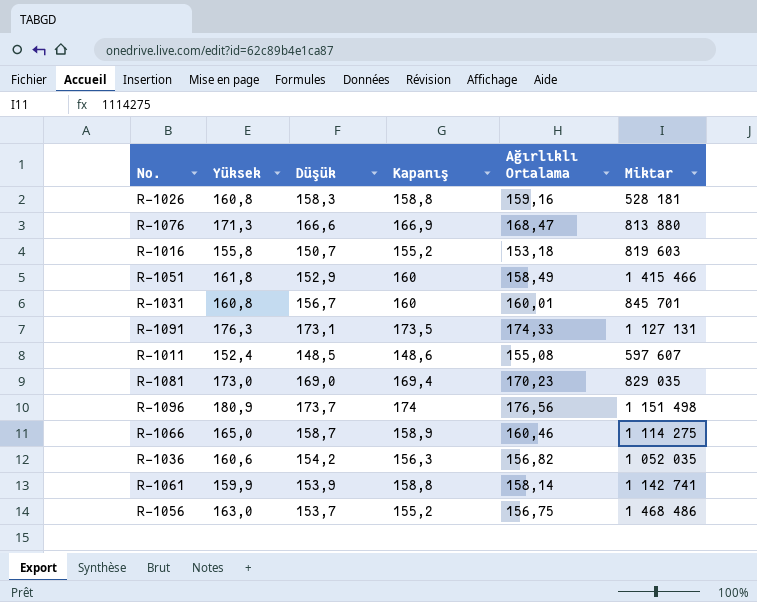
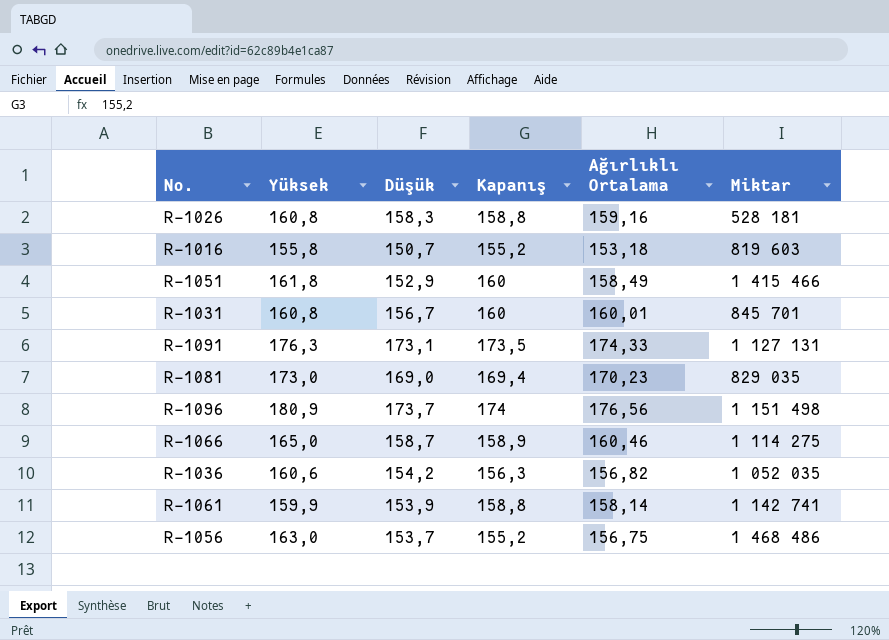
row R-1076: 171,3 | 166,6 | 166,9 | 168,47 | 813 880 -> none
row R-1011: 152,4 | 148,5 | 148,6 | 155,08 | 597 607 -> none

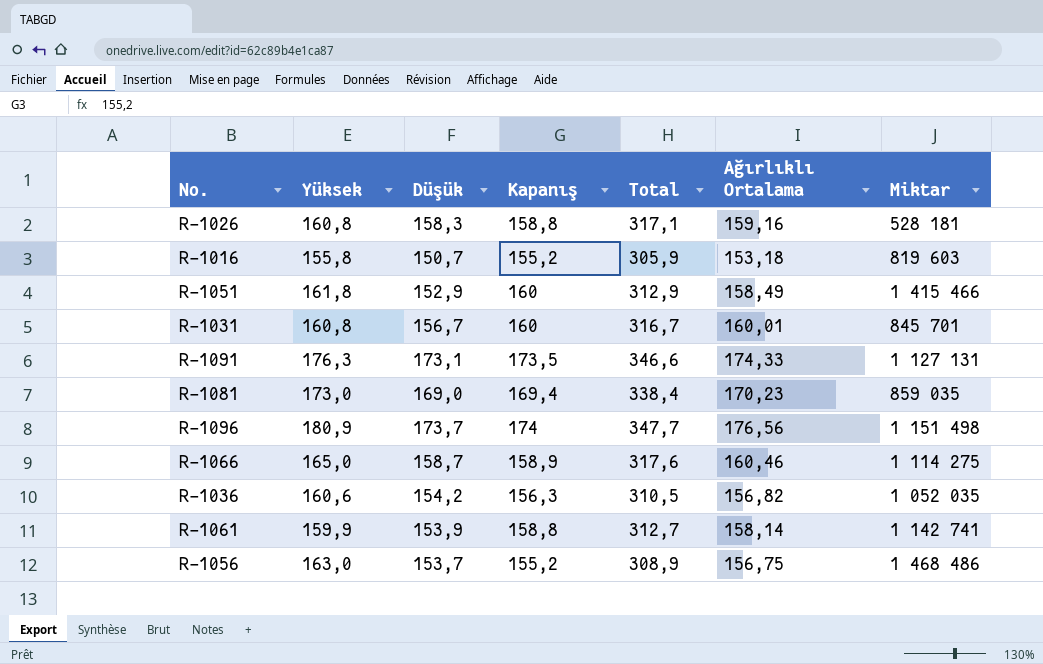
column Total | formula: none -> [Düşük] + [Kapanış]
R-1081 | Miktar: 829 035 -> 859 035

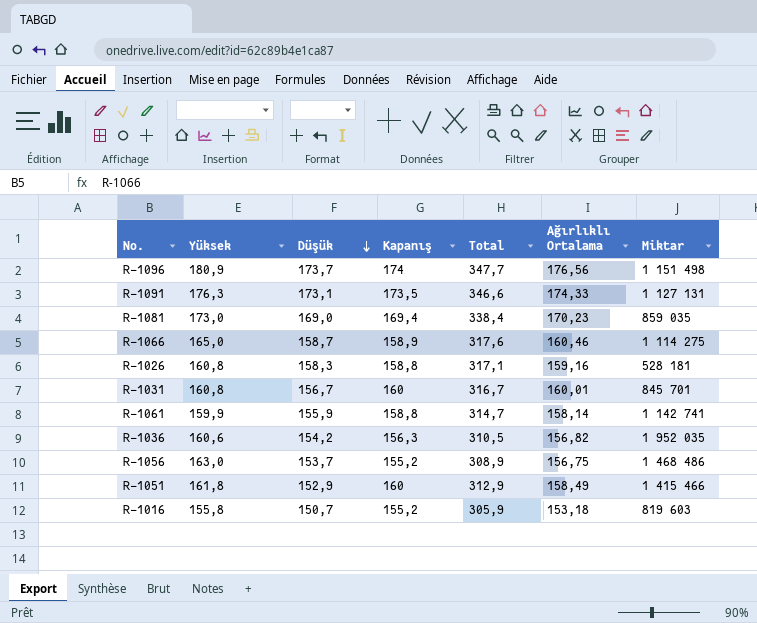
row order: none -> Düşük descending
R-1061 | Düşük: 153,9 -> 155,9
R-1061 | Total: 312,7 -> 314,7
R-1036 | Miktar: 1 052 035 -> 1 952 035

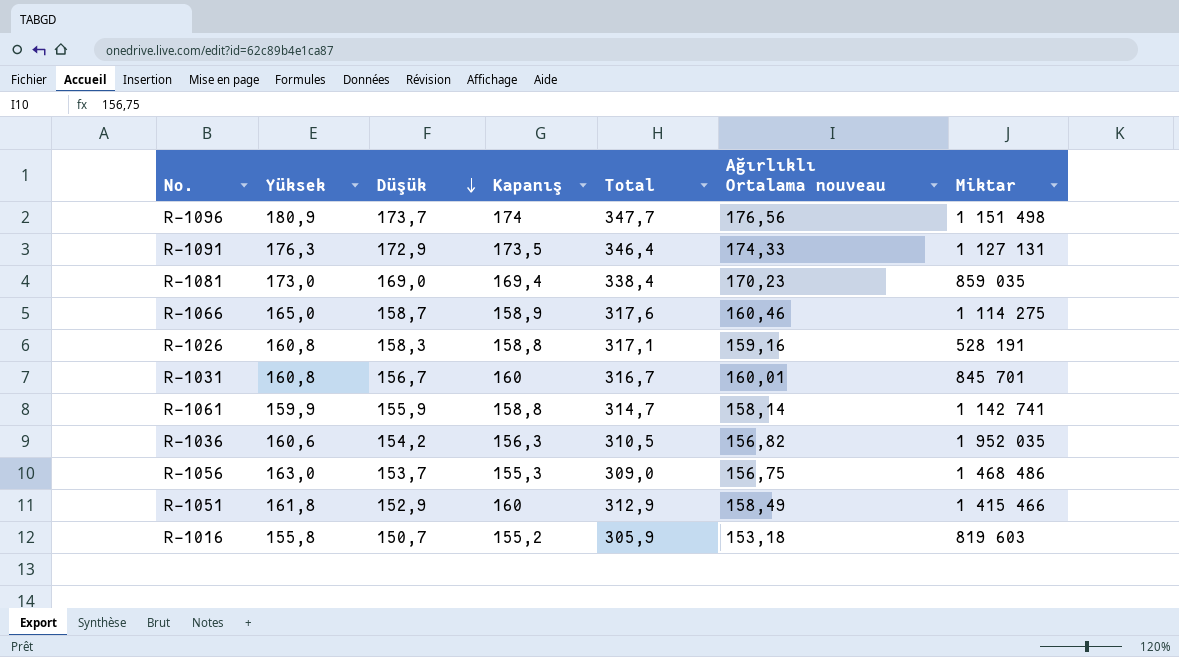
column name: Ağırlıklı Ortalama -> Ağırlıklı Ortalama nouveau
R-1091 | Düşük: 173,1 -> 172,9
R-1091 | Total: 346,6 -> 346,4
R-1026 | Miktar: 528 181 -> 528 191
R-1056 | Kapanış: 155,2 -> 155,3
R-1056 | Total: 308,9 -> 309,0

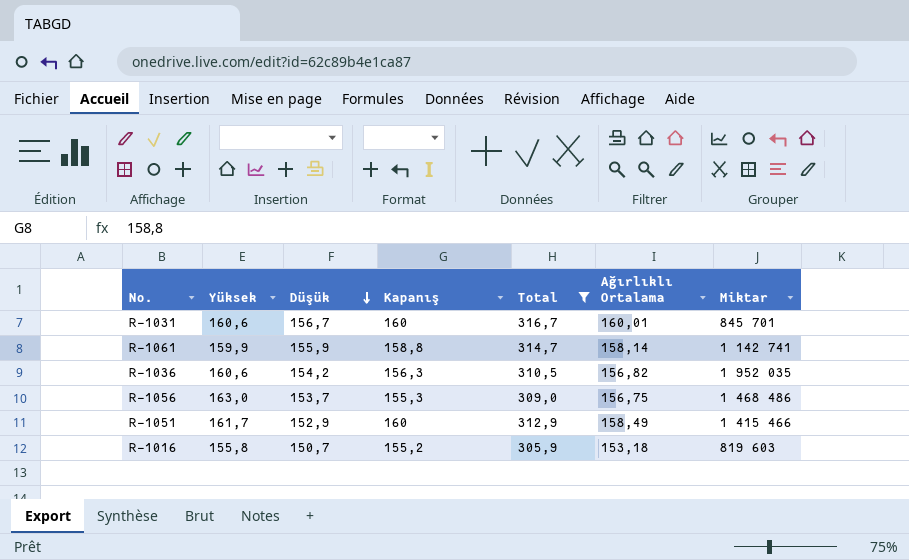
filter: none -> Total <= 316,7
column name: Ağırlıklı Ortalama nouveau -> Ağırlıklı Ortalama
R-1031 | Yüksek: 160,8 -> 160,6
R-1051 | Yüksek: 161,8 -> 161,7

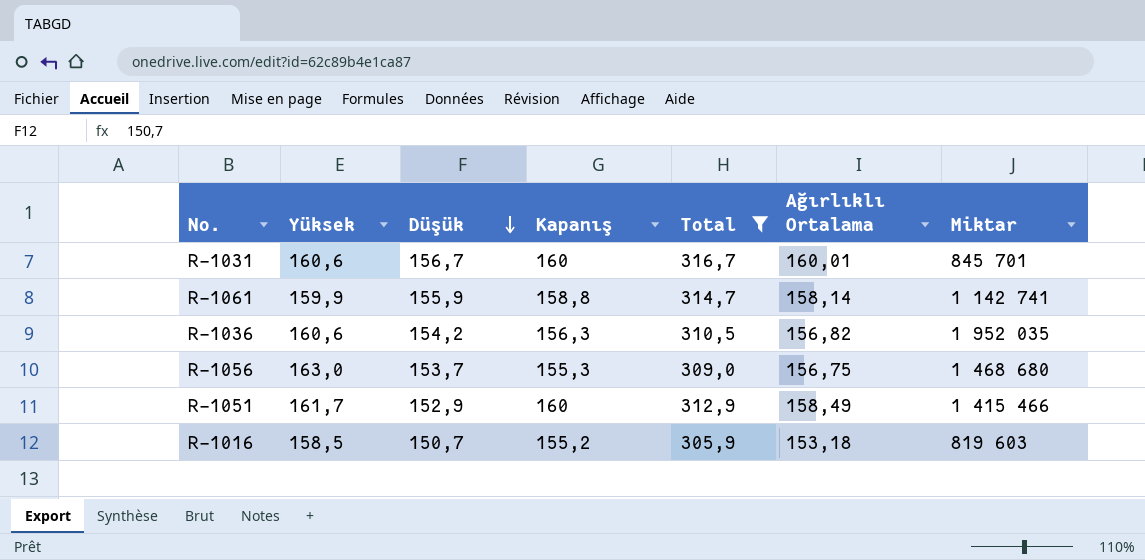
R-1056 | Miktar: 1 468 486 -> 1 468 680
R-1016 | Yüksek: 155,8 -> 158,5

